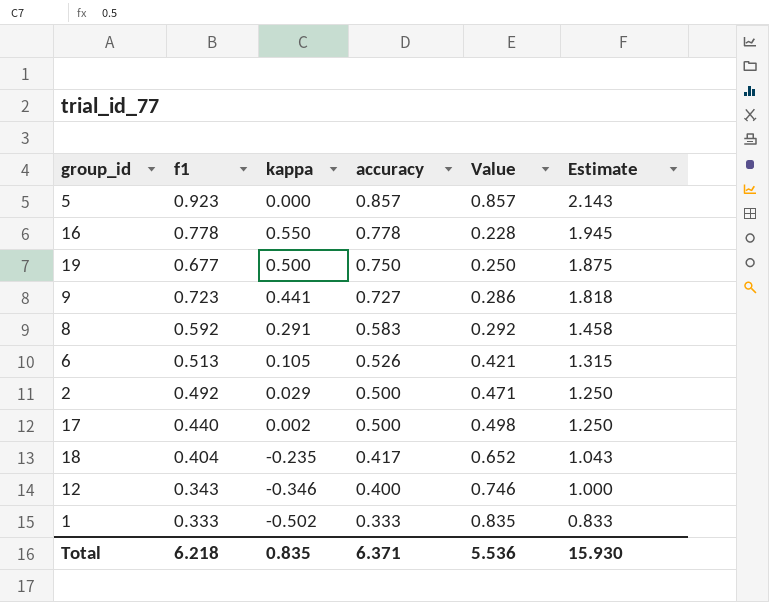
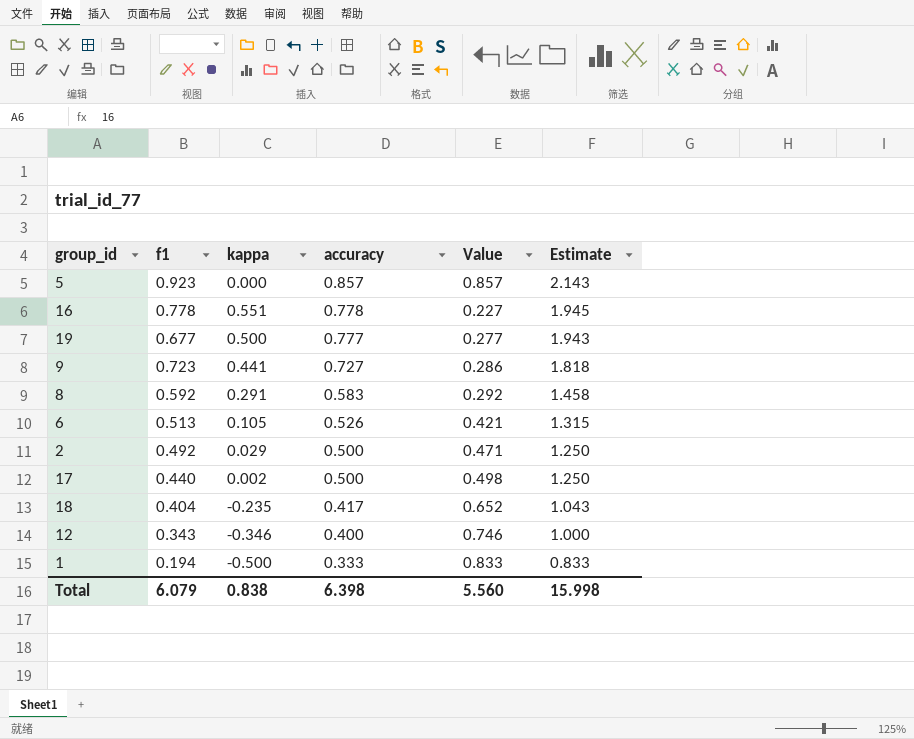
16 | kappa: 0.550 -> 0.551
16 | Value: 0.228 -> 0.227
19 | accuracy: 0.750 -> 0.777
19 | Value: 0.250 -> 0.277
19 | Estimate: 1.875 -> 1.943
1 | f1: 0.333 -> 0.194
1 | kappa: -0.502 -> -0.500
1 | Value: 0.835 -> 0.833
Total | f1: 6.218 -> 6.079
Total | kappa: 0.835 -> 0.838
Total | accuracy: 6.371 -> 6.398
Total | Value: 5.536 -> 5.560
Total | Estimate: 15.930 -> 15.998

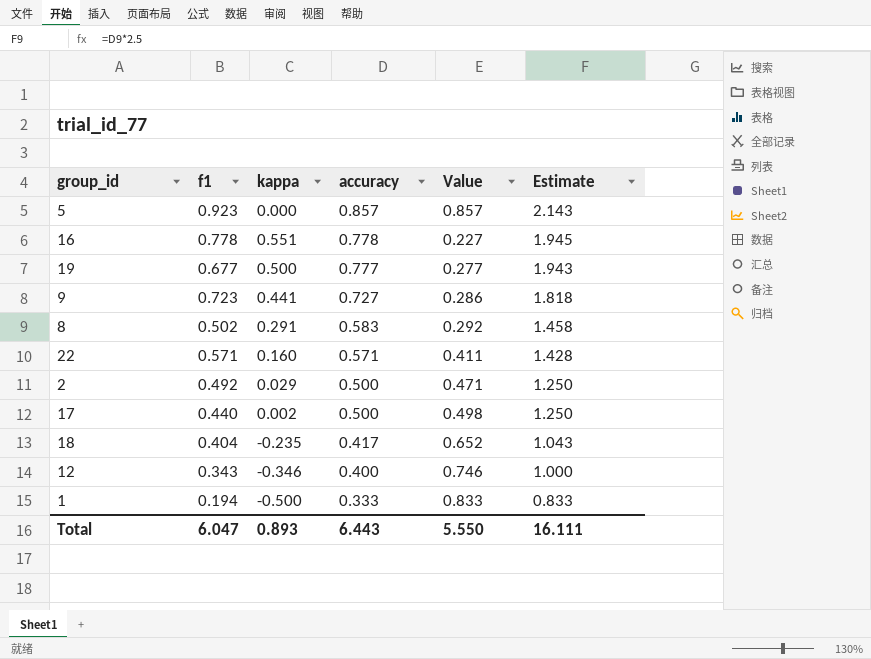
row 6: 0.513 | 0.105 | 0.526 | 0.421 | 1.315 -> none
8 | f1: 0.592 -> 0.502
row 22: none -> 0.571 | 0.160 | 0.571 | 0.411 | 1.428
Total | f1: 6.079 -> 6.047
Total | kappa: 0.838 -> 0.893
Total | accuracy: 6.398 -> 6.443
Total | Value: 5.560 -> 5.550
Total | Estimate: 15.998 -> 16.111

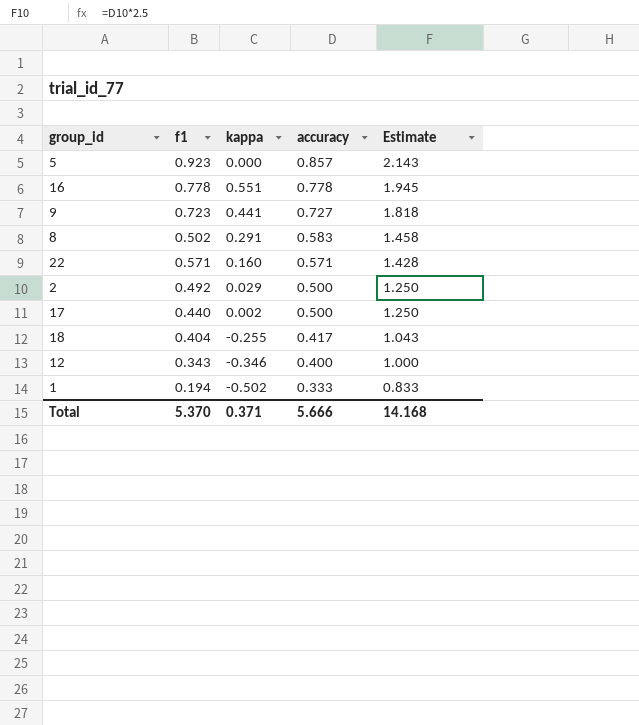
column Value | formula: [accuracy] - [kappa] -> none
row 19: 0.677 | 0.500 | 0.777 | 0.277 | 1.943 -> none
18 | kappa: -0.235 -> -0.255
1 | kappa: -0.500 -> -0.502
Total | f1: 6.047 -> 5.370
Total | kappa: 0.893 -> 0.371
Total | accuracy: 6.443 -> 5.666
Total | Estimate: 16.111 -> 14.168

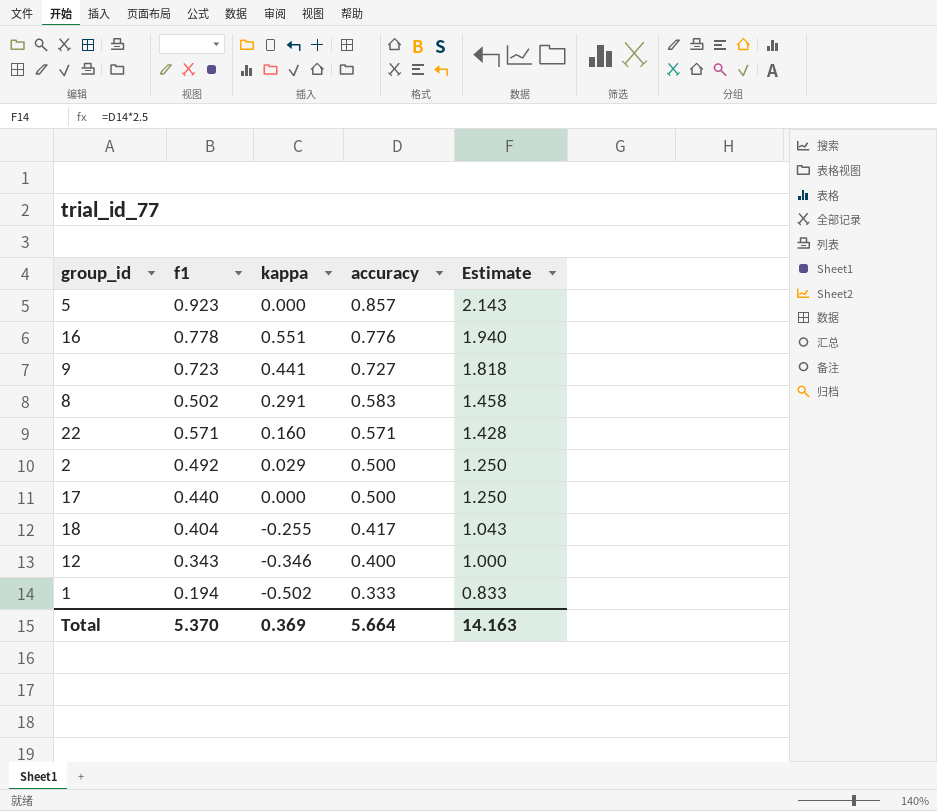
16 | accuracy: 0.778 -> 0.776
16 | Estimate: 1.945 -> 1.940
17 | kappa: 0.002 -> 0.000
Total | kappa: 0.371 -> 0.369
Total | accuracy: 5.666 -> 5.664
Total | Estimate: 14.168 -> 14.163

